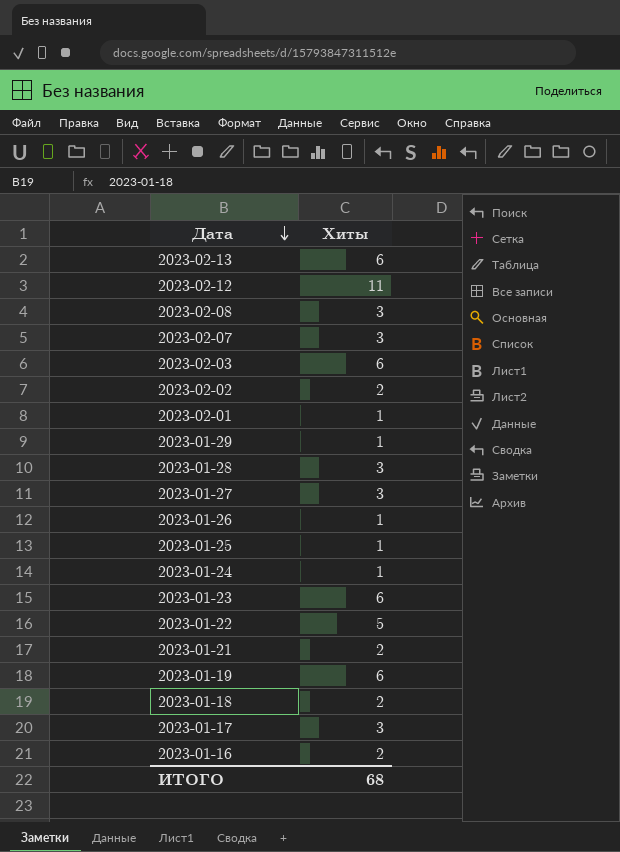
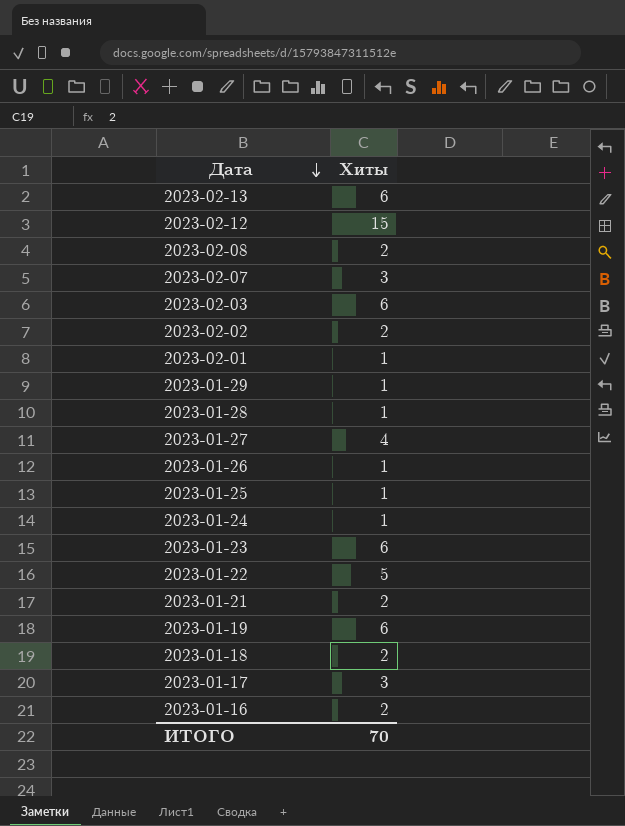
2023-02-12 | Хиты: 11 -> 15
2023-02-08 | Хиты: 3 -> 2
2023-01-28 | Хиты: 3 -> 1
2023-01-27 | Хиты: 3 -> 4
ИТОГО | Хиты: 68 -> 70

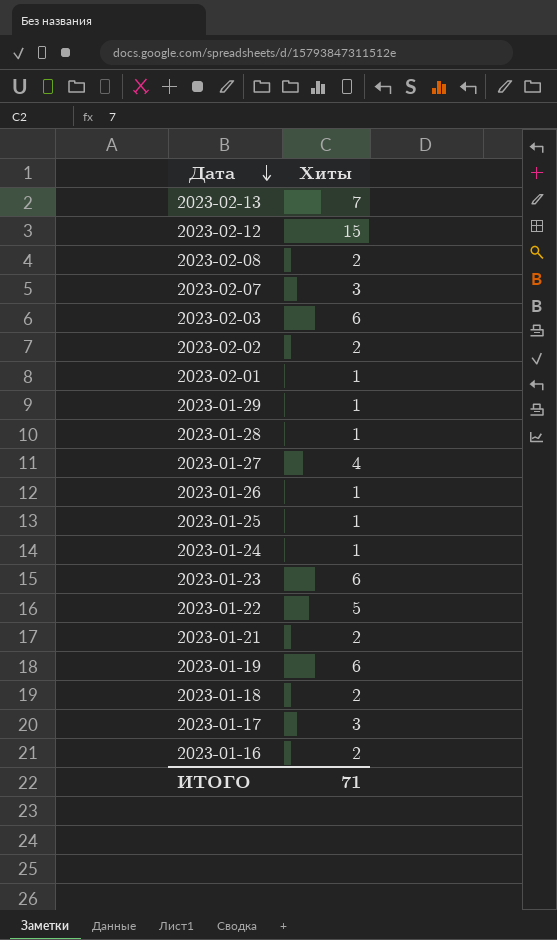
2023-02-13 | Хиты: 6 -> 7
ИТОГО | Хиты: 70 -> 71

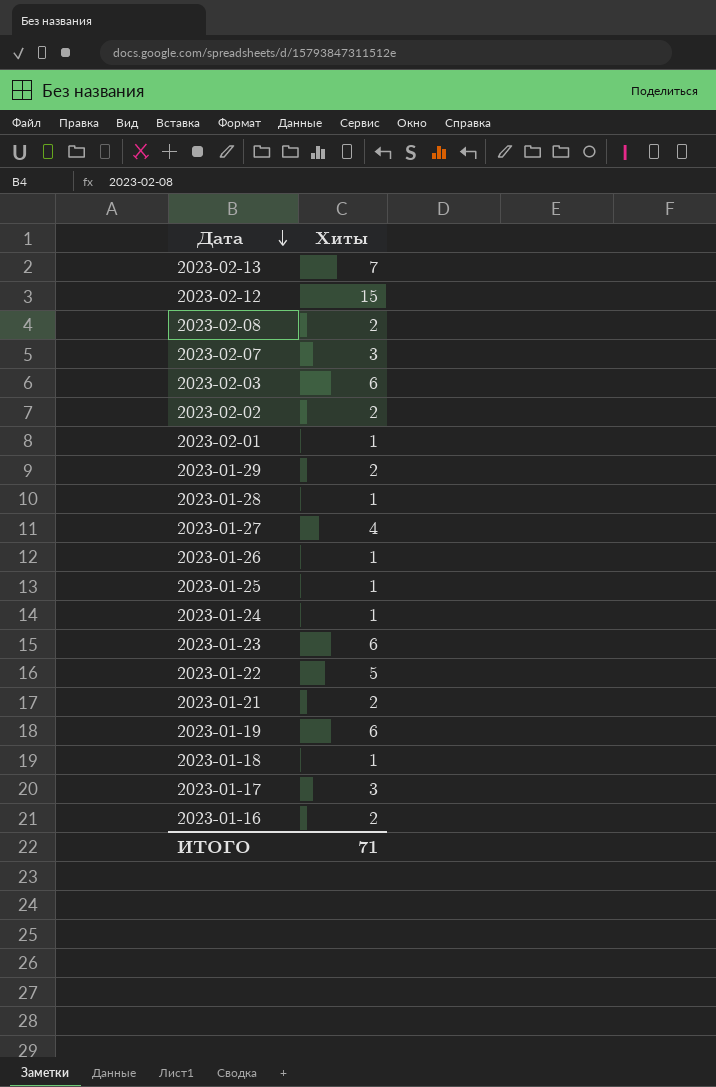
2023-01-29 | Хиты: 1 -> 2
2023-01-18 | Хиты: 2 -> 1

